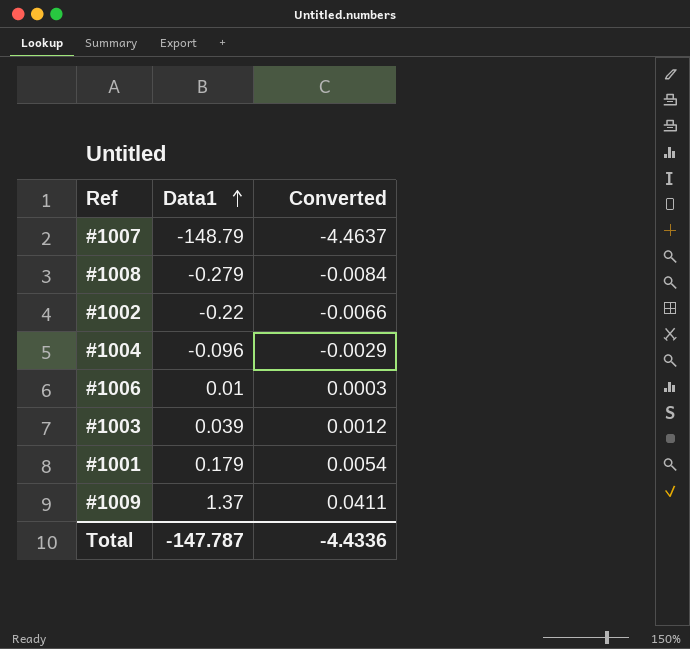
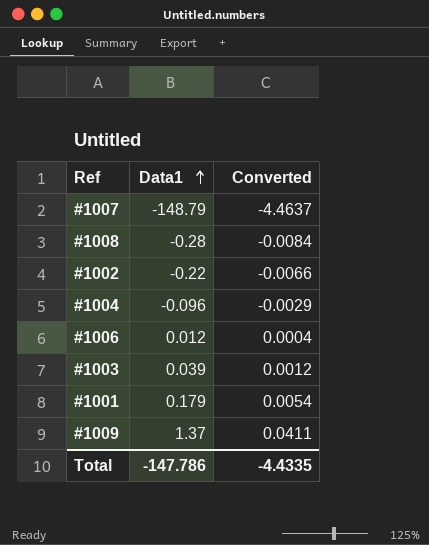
#1008 | Data1: -0.279 -> -0.28
#1006 | Data1: 0.01 -> 0.012
#1006 | Converted: 0.0003 -> 0.0004
Total | Data1: -147.787 -> -147.786
Total | Converted: -4.4336 -> -4.4335

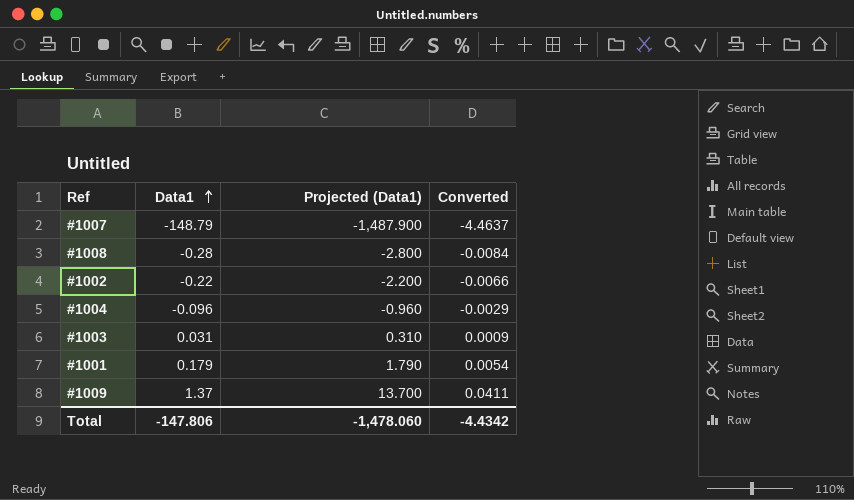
column Projected (Data1) | formula: none -> [Data1] * 10
row #1006: 0.012 | 0.0004 -> none
#1003 | Data1: 0.039 -> 0.031
#1003 | Converted: 0.0012 -> 0.0009
Total | Data1: -147.786 -> -147.806
Total | Converted: -4.4335 -> -4.4342

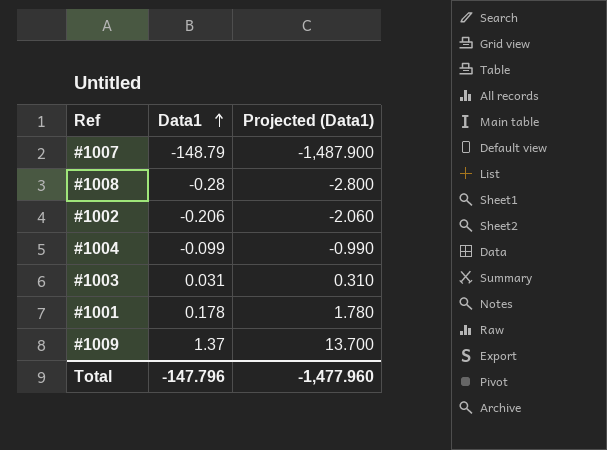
column Converted | formula: [Data1] * 0.03 -> none
#1002 | Data1: -0.22 -> -0.206
#1002 | Projected (Data1): -2.200 -> -2.060
#1004 | Data1: -0.096 -> -0.099
#1004 | Projected (Data1): -0.960 -> -0.990
#1001 | Data1: 0.179 -> 0.178
#1001 | Projected (Data1): 1.790 -> 1.780
Total | Data1: -147.806 -> -147.796
Total | Projected (Data1): -1,478.060 -> -1,477.960

